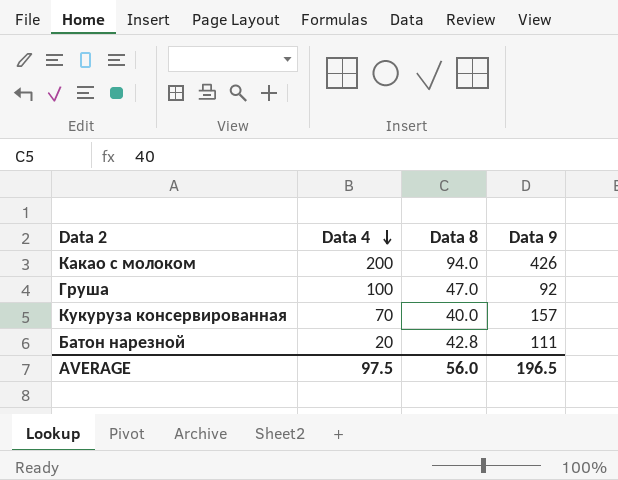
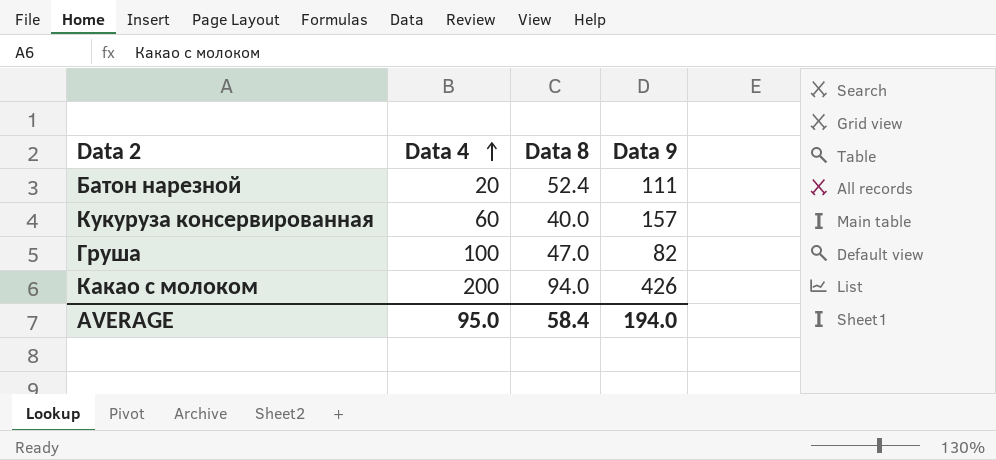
row order: Data 4 descending -> Data 4 ascending
Батон нарезной | Data 8: 42.8 -> 52.4
Кукуруза консервированная | Data 4: 70 -> 60
Груша | Data 9: 92 -> 82
AVERAGE | Data 4: 97.5 -> 95.0
AVERAGE | Data 8: 56.0 -> 58.4
AVERAGE | Data 9: 196.5 -> 194.0

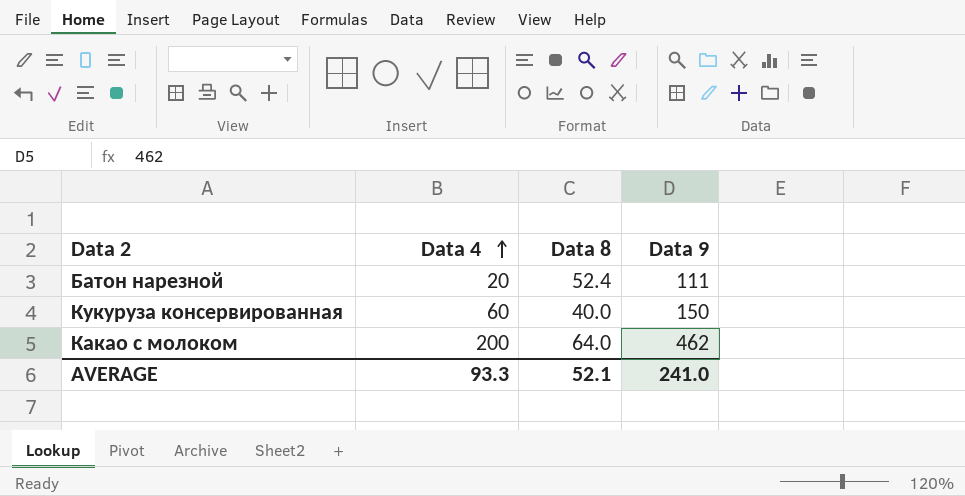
row Груша: 100 | 47.0 | 82 -> none
Кукуруза консервированная | Data 9: 157 -> 150
Какао с молоком | Data 8: 94.0 -> 64.0
Какао с молоком | Data 9: 426 -> 462
AVERAGE | Data 4: 95.0 -> 93.3
AVERAGE | Data 8: 58.4 -> 52.1
AVERAGE | Data 9: 194.0 -> 241.0

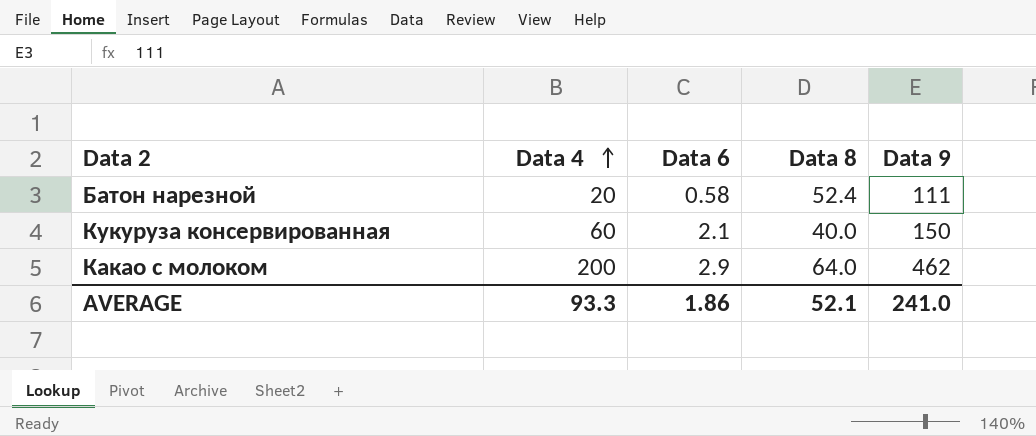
column Data 6 | position: none -> 3

